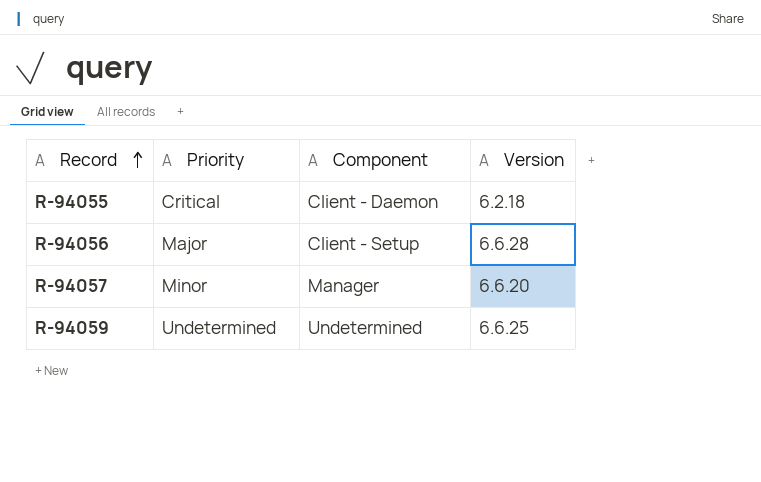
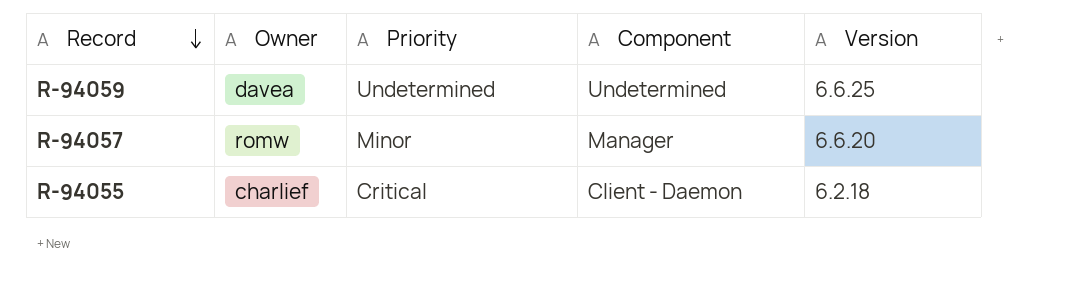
row order: Record ascending -> Record descending
column Owner | position: none -> 2
row R-94056: Major | Client - Setup | 6.6.28 -> none

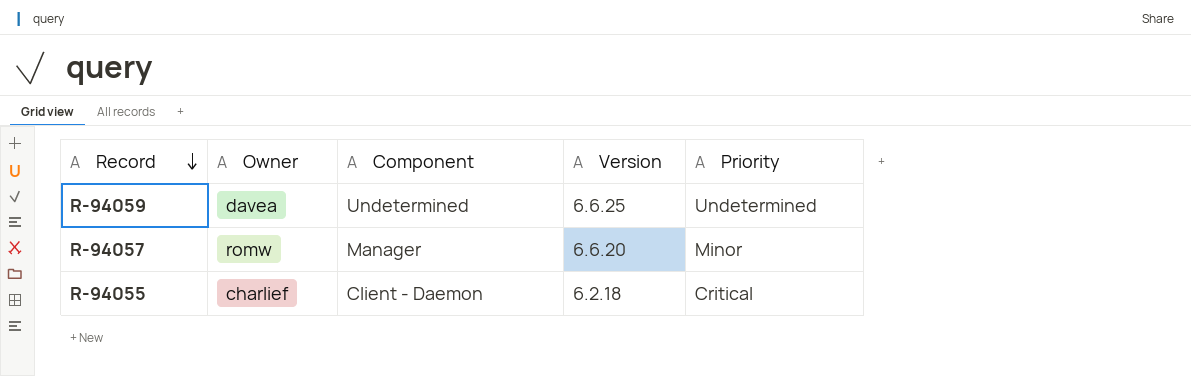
column Priority | position: 3 -> 5

